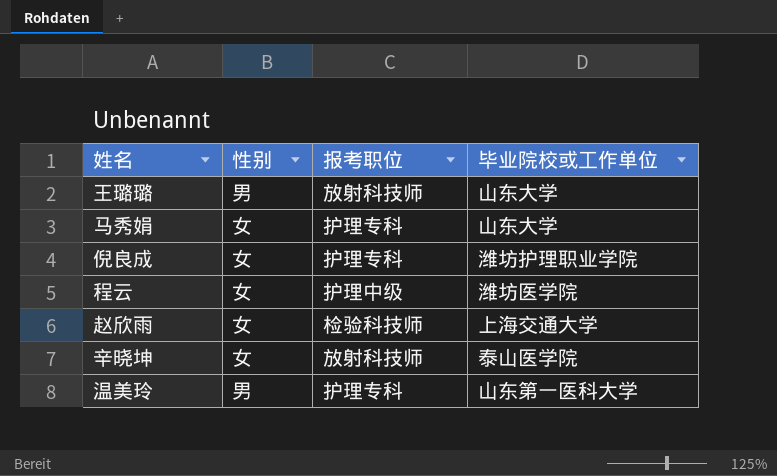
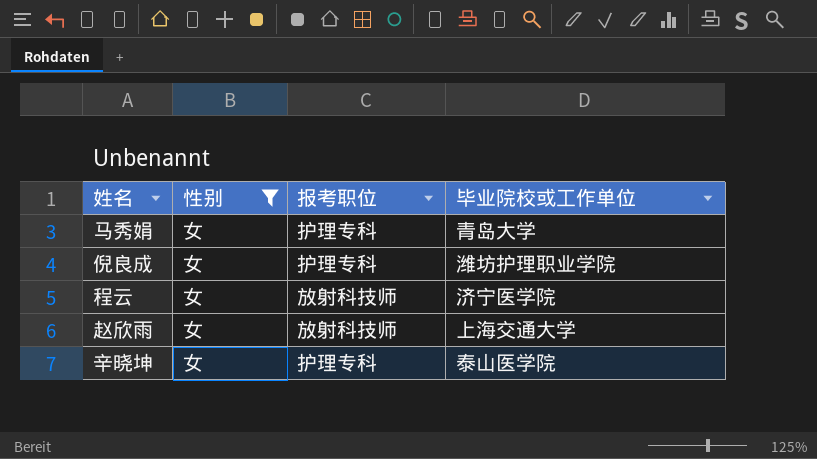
filter: none -> 性别 = 女
马秀娟 | 毕业院校或工作单位: 山东大学 -> 青岛大学
程云 | 报考职位: 护理中级 -> 放射科技师
程云 | 毕业院校或工作单位: 潍坊医学院 -> 济宁医学院
赵欣雨 | 报考职位: 检验科技师 -> 放射科技师
辛晓坤 | 报考职位: 放射科技师 -> 护理专科

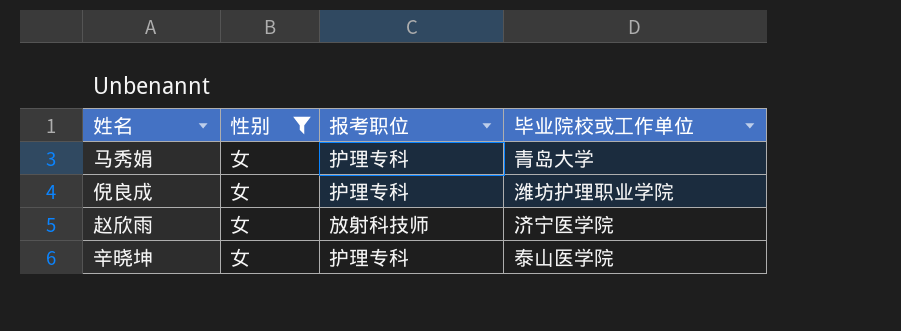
row 程云: 女 | 放射科技师 | 济宁医学院 -> none
赵欣雨 | 毕业院校或工作单位: 上海交通大学 -> 济宁医学院

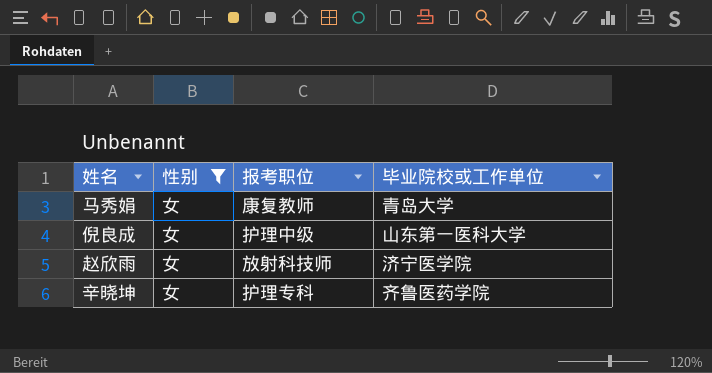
马秀娟 | 报考职位: 护理专科 -> 康复教师
倪良成 | 报考职位: 护理专科 -> 护理中级
倪良成 | 毕业院校或工作单位: 潍坊护理职业学院 -> 山东第一医科大学
辛晓坤 | 毕业院校或工作单位: 泰山医学院 -> 齐鲁医药学院

